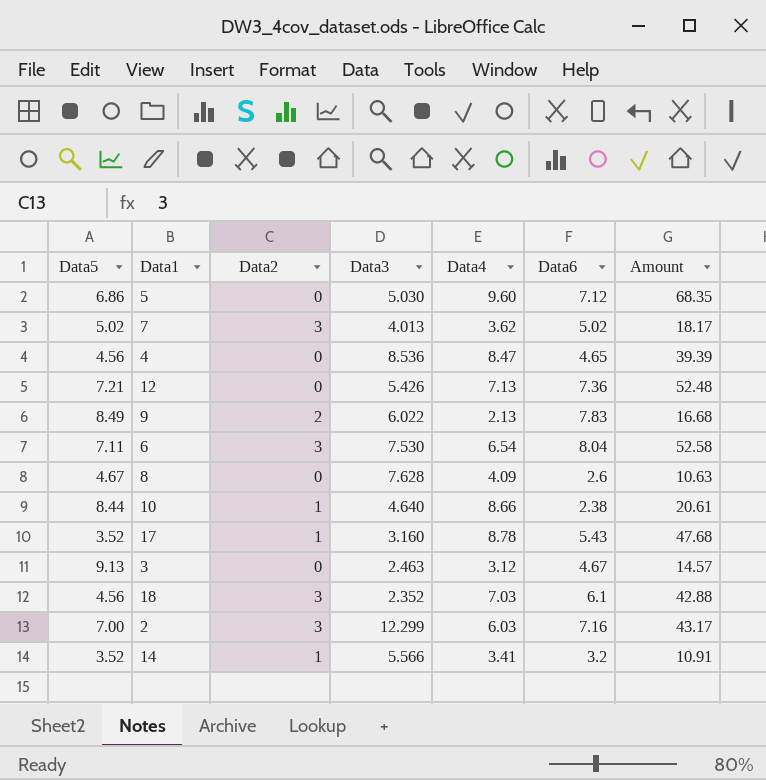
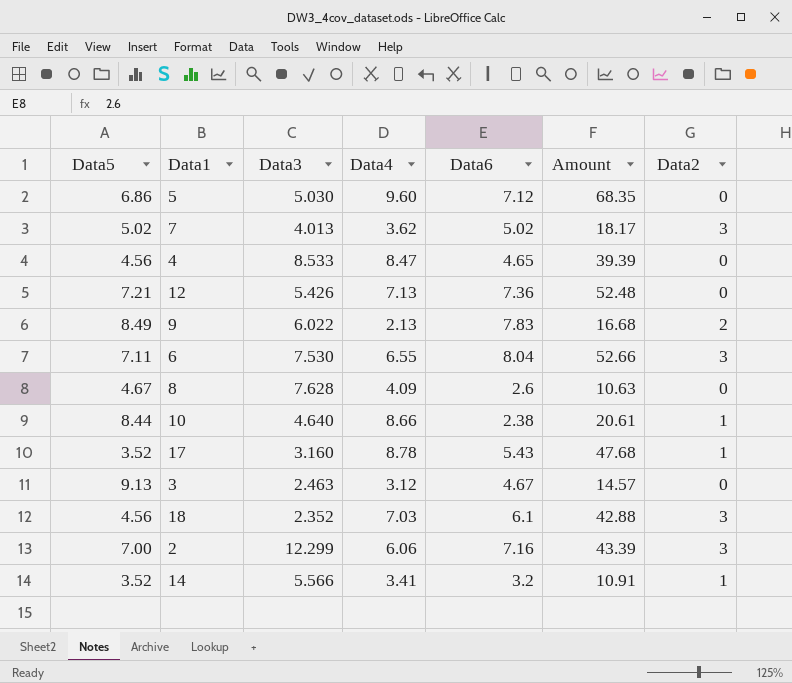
column Data2 | position: 3 -> 7
4 | Data3: 8.536 -> 8.533
6 | Data4: 6.54 -> 6.55
6 | Amount: 52.58 -> 52.66
2 | Data4: 6.03 -> 6.06
2 | Amount: 43.17 -> 43.39

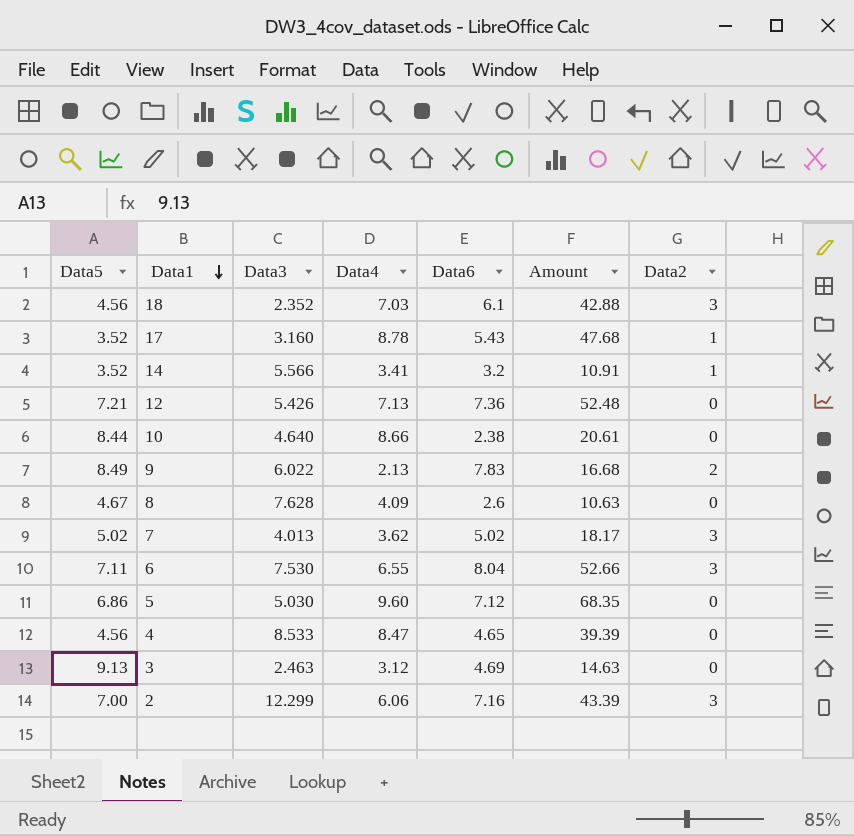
row order: none -> Data1 descending
10 | Data2: 1 -> 0
3 | Data6: 4.67 -> 4.69
3 | Amount: 14.57 -> 14.63

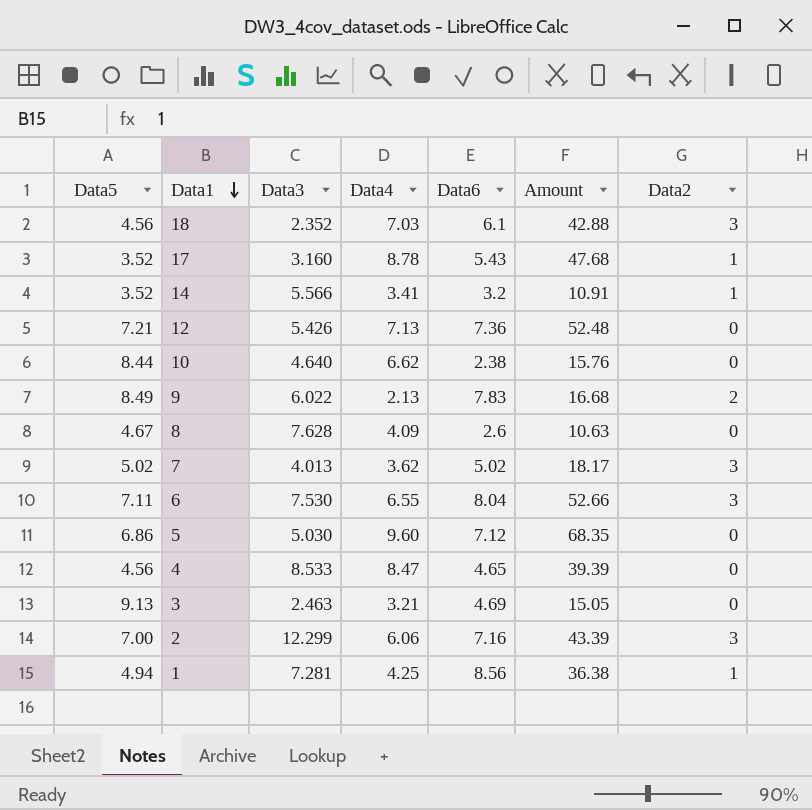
10 | Data4: 8.66 -> 6.62
10 | Amount: 20.61 -> 15.76
3 | Data4: 3.12 -> 3.21
3 | Amount: 14.63 -> 15.05
row 1: none -> 4.94 | 7.281 | 4.25 | 8.56 | 36.38 | 1

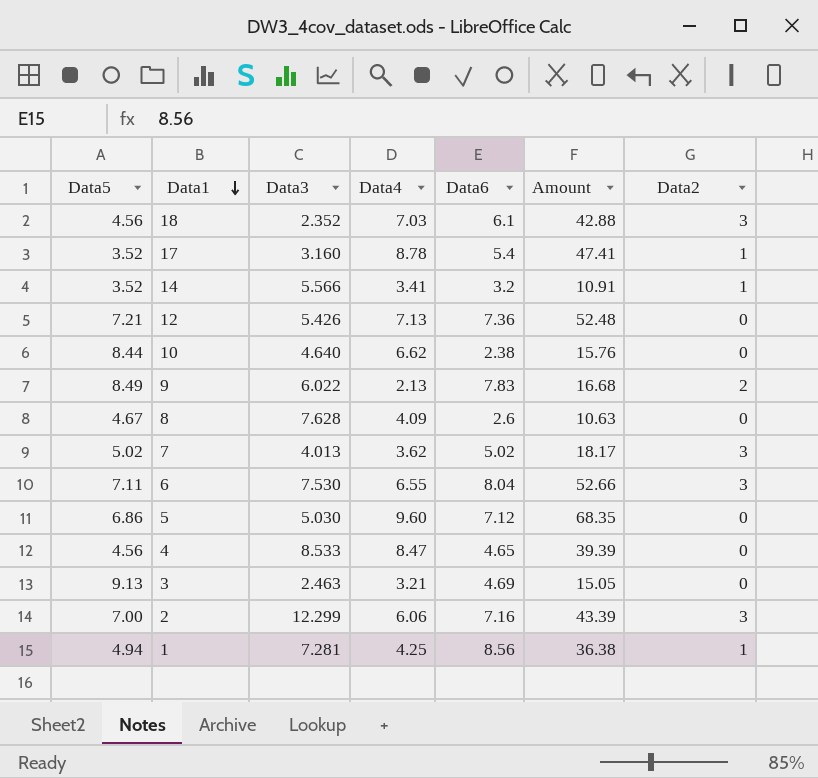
17 | Data6: 5.43 -> 5.4
17 | Amount: 47.68 -> 47.41

